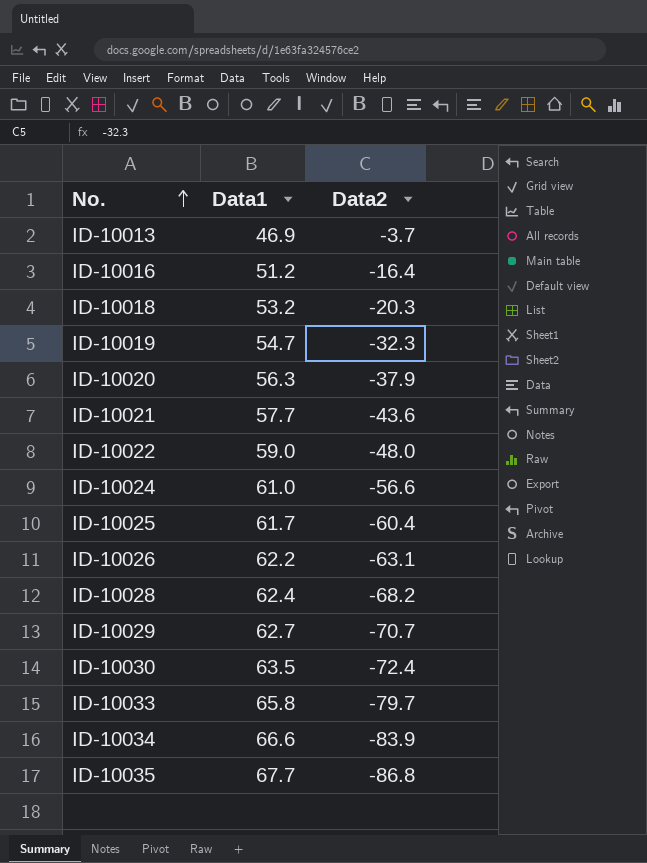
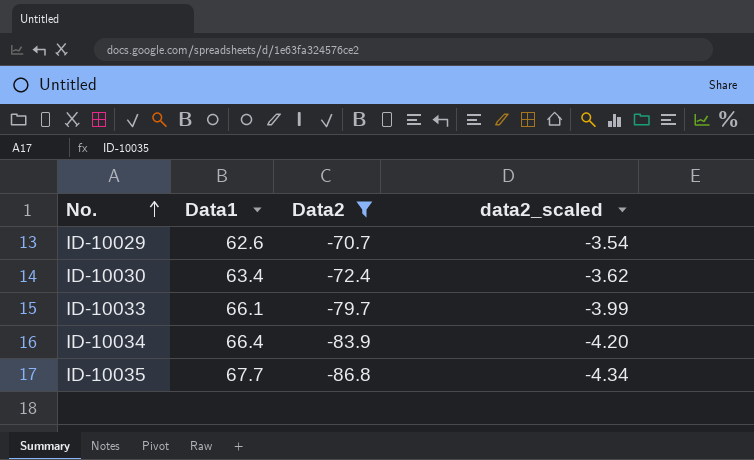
filter: none -> Data2 <= -70.7
column data2_scaled | formula: none -> [Data2] * 0.05
ID-10029 | Data1: 62.7 -> 62.6
ID-10030 | Data1: 63.5 -> 63.4
ID-10033 | Data1: 65.8 -> 66.1
ID-10034 | Data1: 66.6 -> 66.4

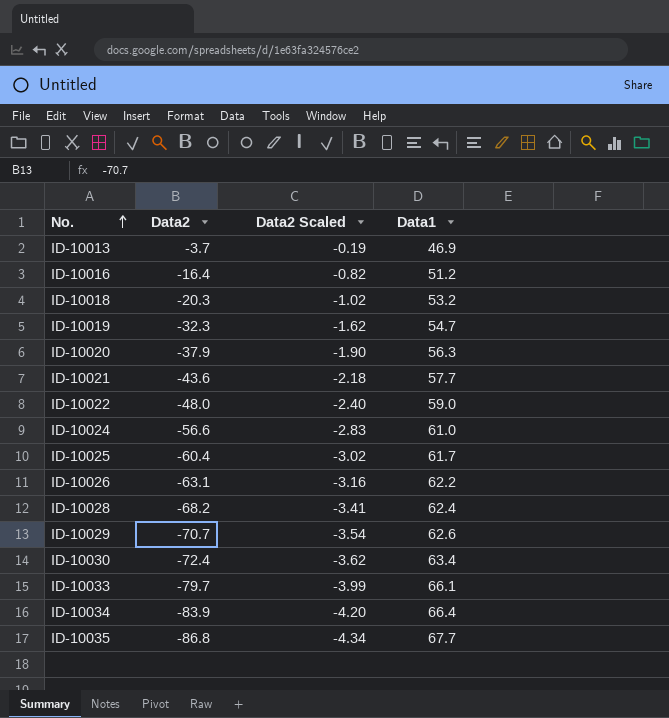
filter: Data2 <= -70.7 -> none
column name: data2_scaled -> Data2 Scaled
column Data1 | position: 2 -> 4

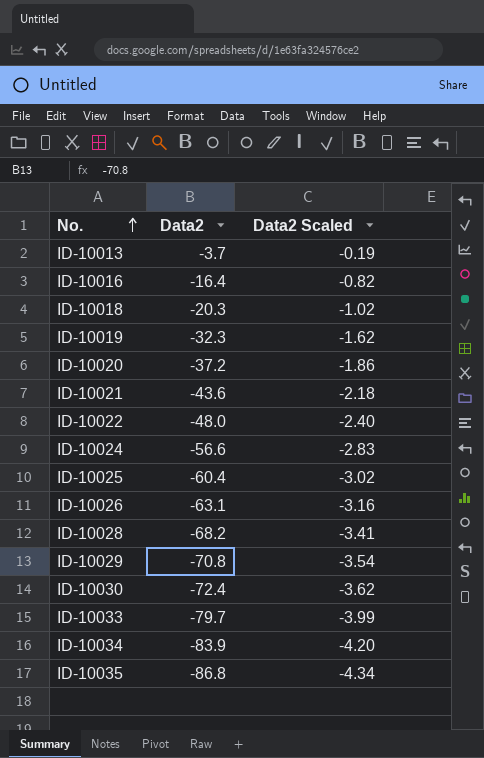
column Data1 | position: 4 -> none
ID-10020 | Data2: -37.9 -> -37.2
ID-10020 | Data2 Scaled: -1.90 -> -1.86
ID-10029 | Data2: -70.7 -> -70.8

